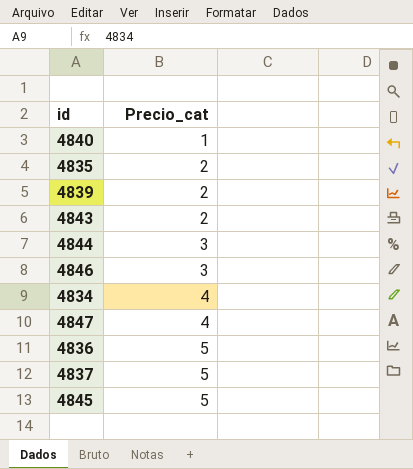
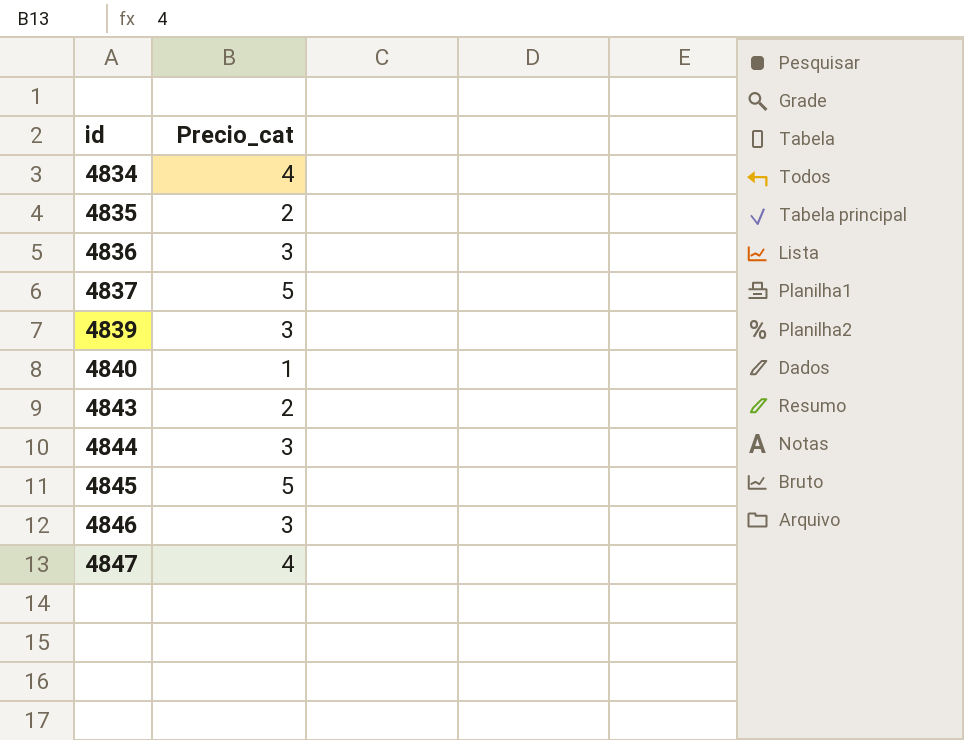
row order: Precio_cat ascending -> id ascending
4836 | Precio_cat: 5 -> 3
4839 | Precio_cat: 2 -> 3

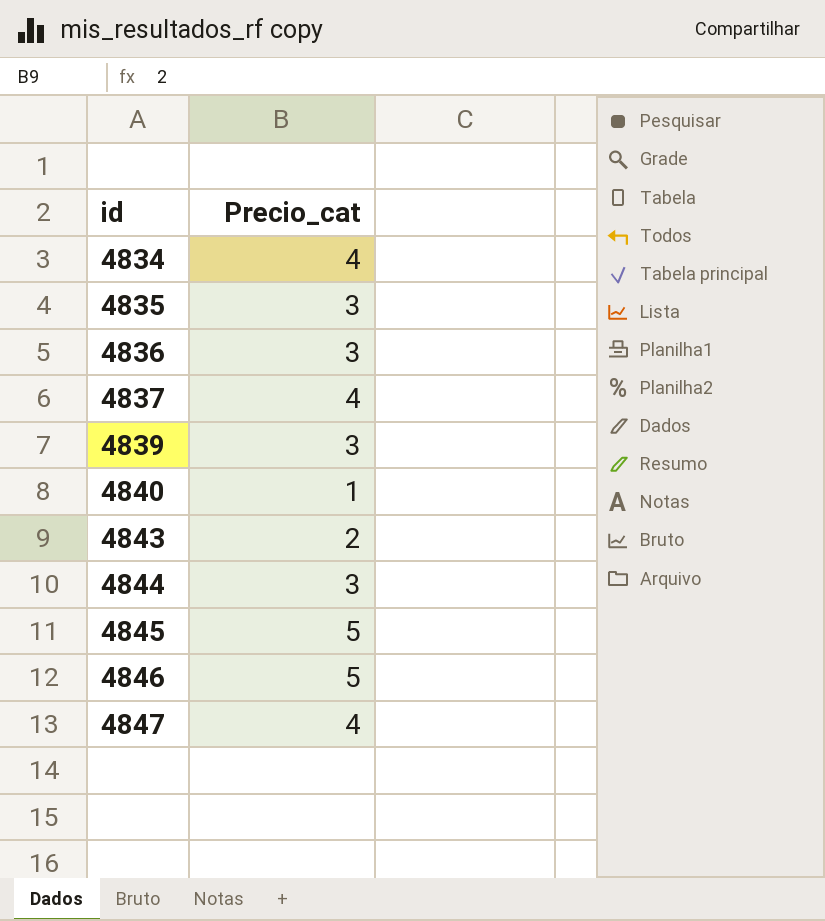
4835 | Precio_cat: 2 -> 3
4837 | Precio_cat: 5 -> 4
4846 | Precio_cat: 3 -> 5

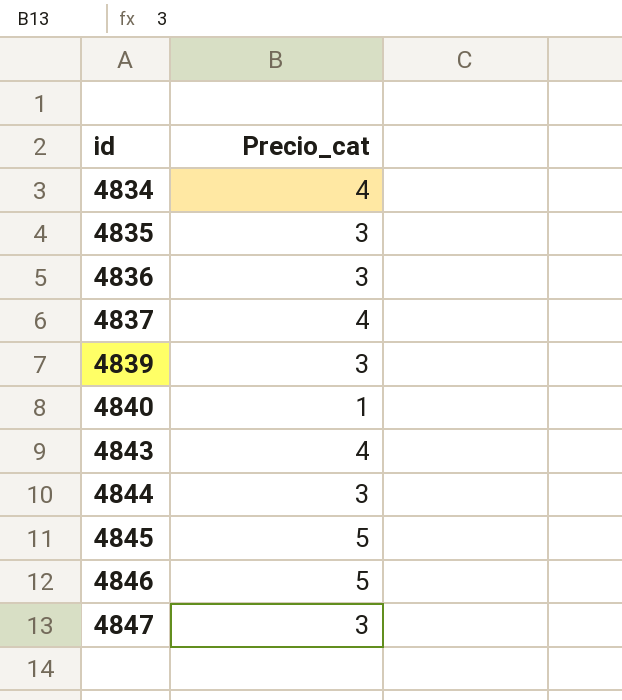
4843 | Precio_cat: 2 -> 4
4847 | Precio_cat: 4 -> 3

